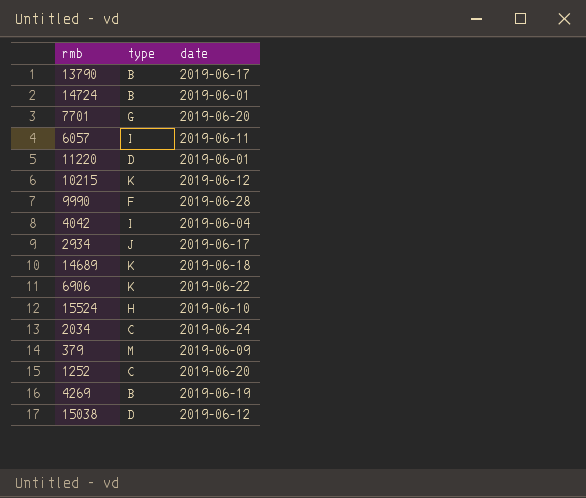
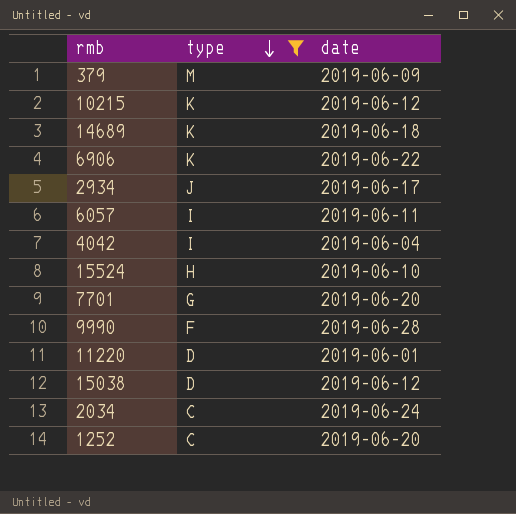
filter: none -> type != B
row order: none -> type descending

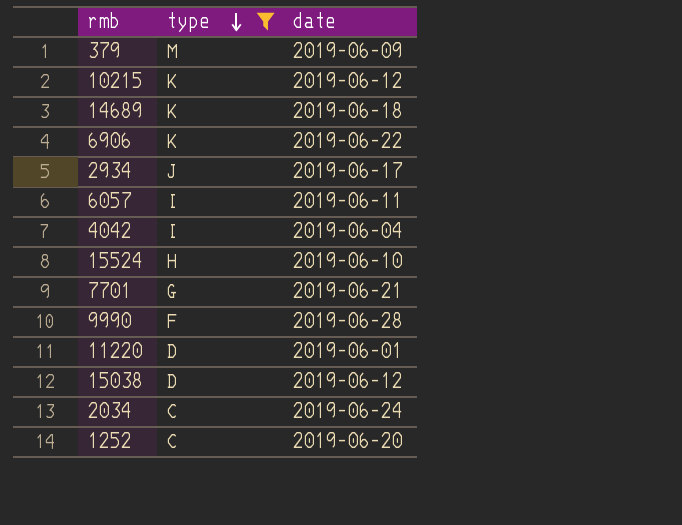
7701 | date: 2019-06-20 -> 2019-06-21

